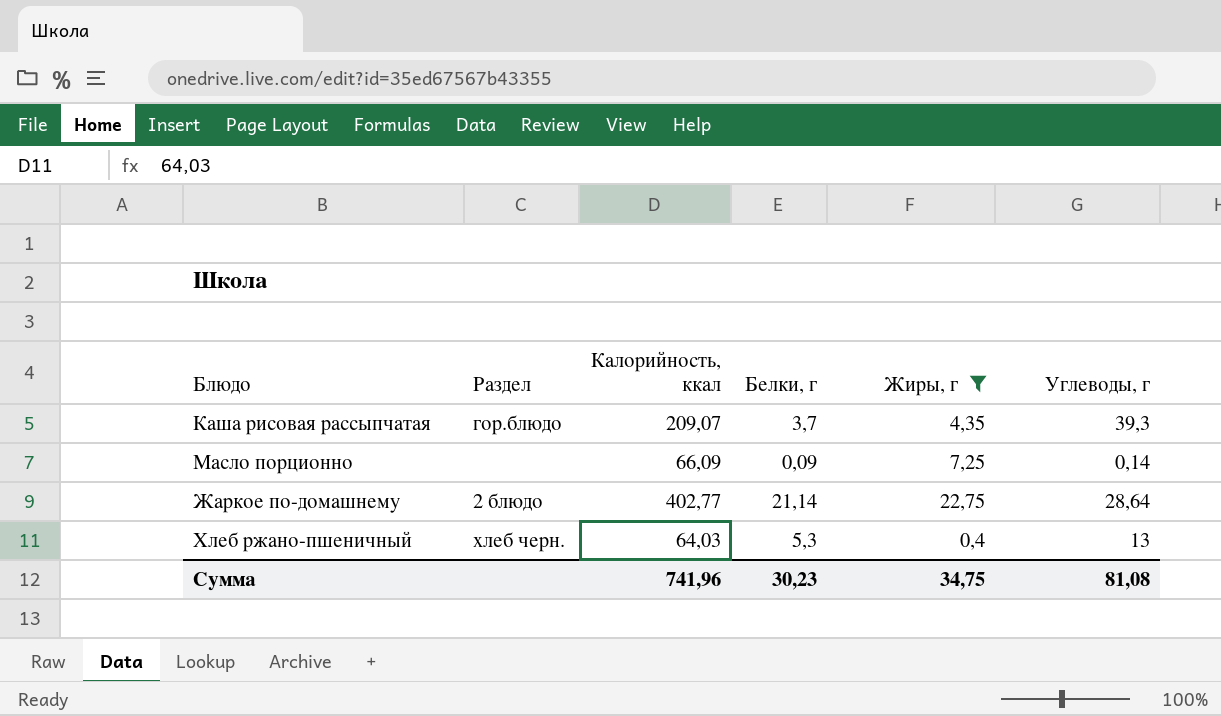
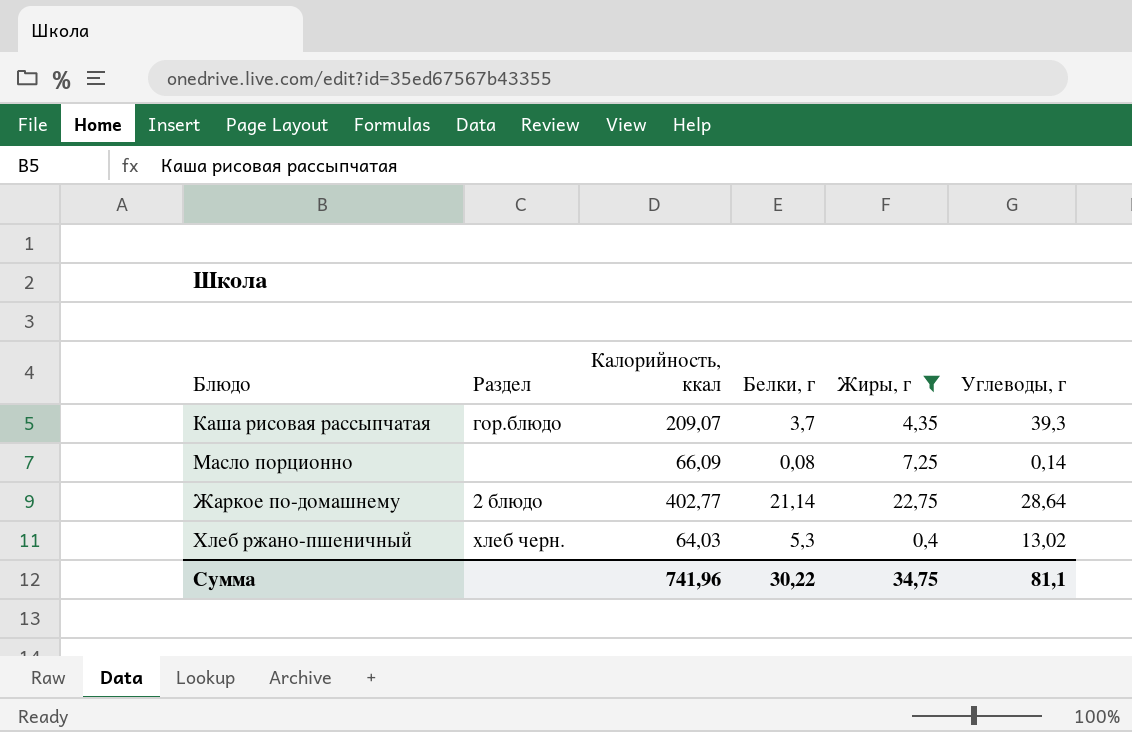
Масло порционно | Белки, г: 0,09 -> 0,08
Хлеб ржано-пшеничный | Углеводы, г: 13 -> 13,02
Сумма | Белки, г: 30,23 -> 30,22
Сумма | Углеводы, г: 81,08 -> 81,1

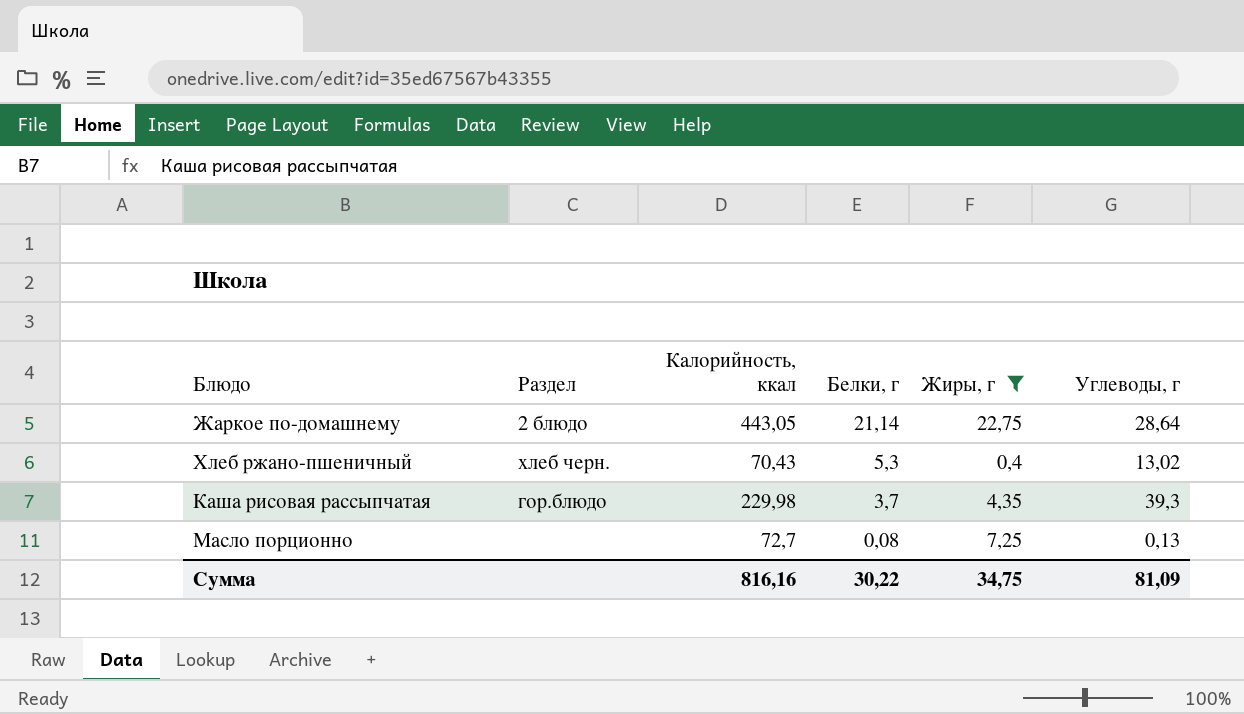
row order: none -> Белки, г descending
Жаркое по-домашнему | Калорийность, ккал: 402,77 -> 443,05
Хлеб ржано-пшеничный | Калорийность, ккал: 64,03 -> 70,43
Каша рисовая рассыпчатая | Калорийность, ккал: 209,07 -> 229,98
Масло порционно | Калорийность, ккал: 66,09 -> 72,7
Масло порционно | Углеводы, г: 0,14 -> 0,13
Сумма | Калорийность, ккал: 741,96 -> 816,16
Сумма | Углеводы, г: 81,1 -> 81,09

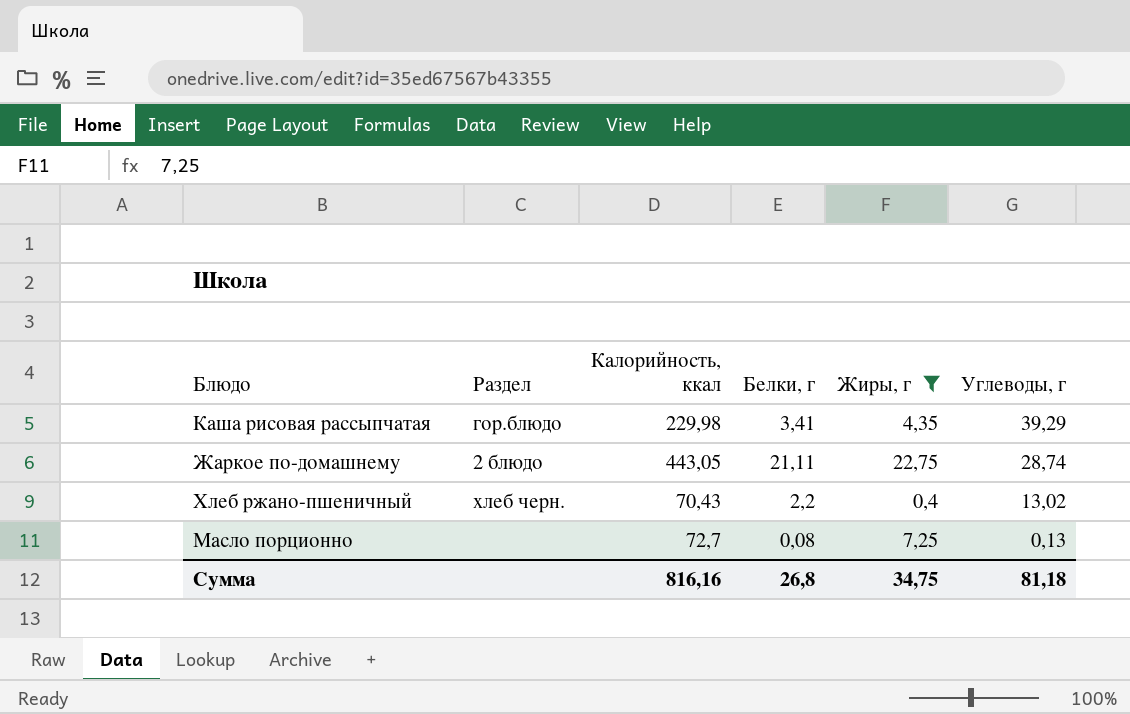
row order: Белки, г descending -> Углеводы, г descending
Каша рисовая рассыпчатая | Белки, г: 3,7 -> 3,41
Каша рисовая рассыпчатая | Углеводы, г: 39,3 -> 39,29
Жаркое по-домашнему | Белки, г: 21,14 -> 21,11
Жаркое по-домашнему | Углеводы, г: 28,64 -> 28,74
Хлеб ржано-пшеничный | Белки, г: 5,3 -> 2,2
Сумма | Белки, г: 30,22 -> 26,8
Сумма | Углеводы, г: 81,09 -> 81,18

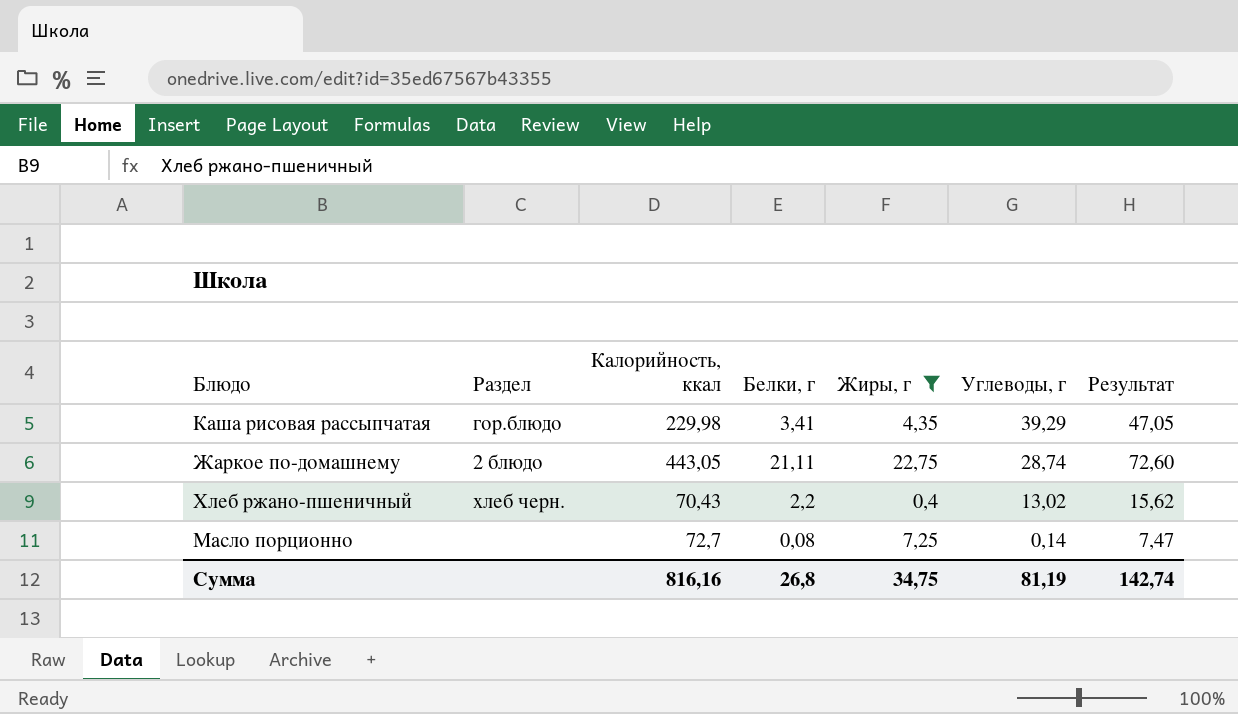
column Результат | formula: none -> [Белки, г] + [Жиры, г] + [Углеводы, г]
Масло порционно | Углеводы, г: 0,13 -> 0,14
Сумма | Углеводы, г: 81,18 -> 81,19

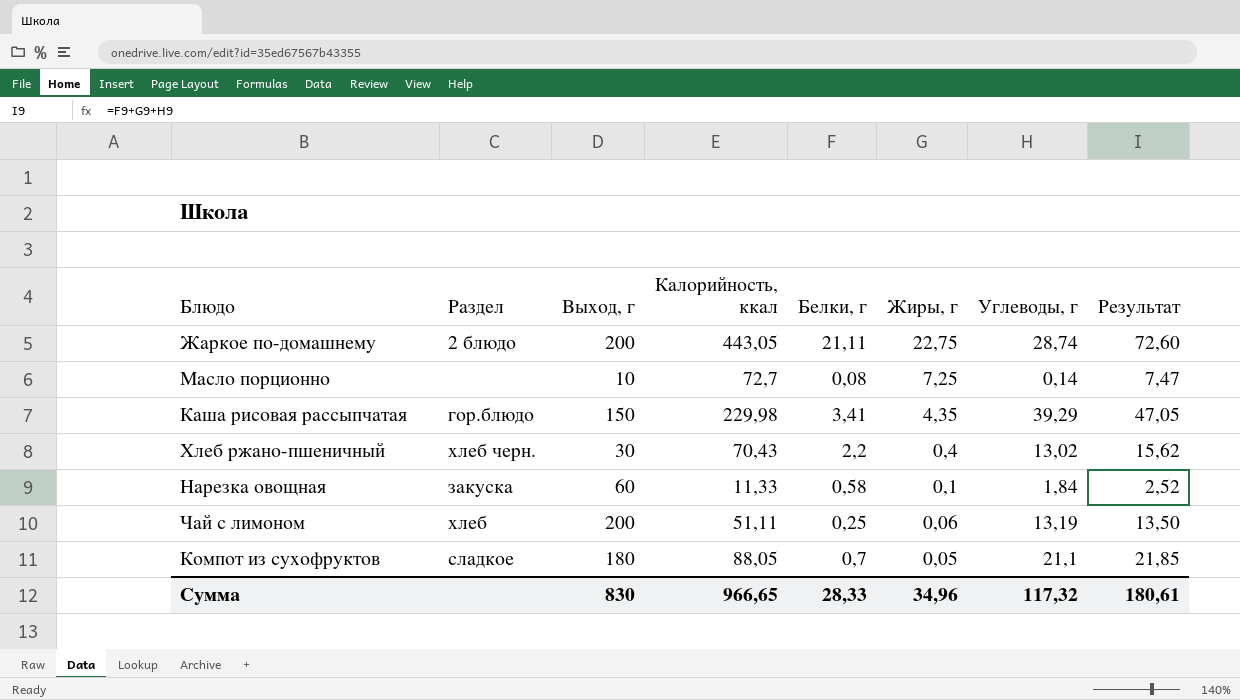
filter: Жиры, г >= 0,4 -> none
row order: Углеводы, г descending -> Жиры, г descending
column Выход, г | position: none -> 3
Сумма | Калорийность, ккал: 816,16 -> 966,65
Сумма | Белки, г: 26,8 -> 28,33
Сумма | Жиры, г: 34,75 -> 34,96
Сумма | Углеводы, г: 81,19 -> 117,32
Сумма | Результат: 142,74 -> 180,61

